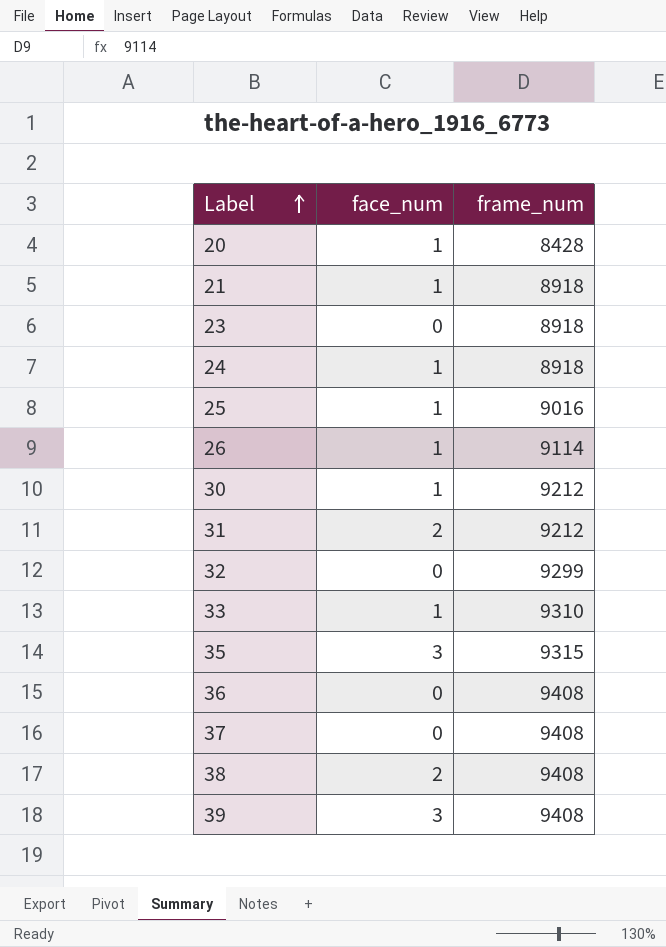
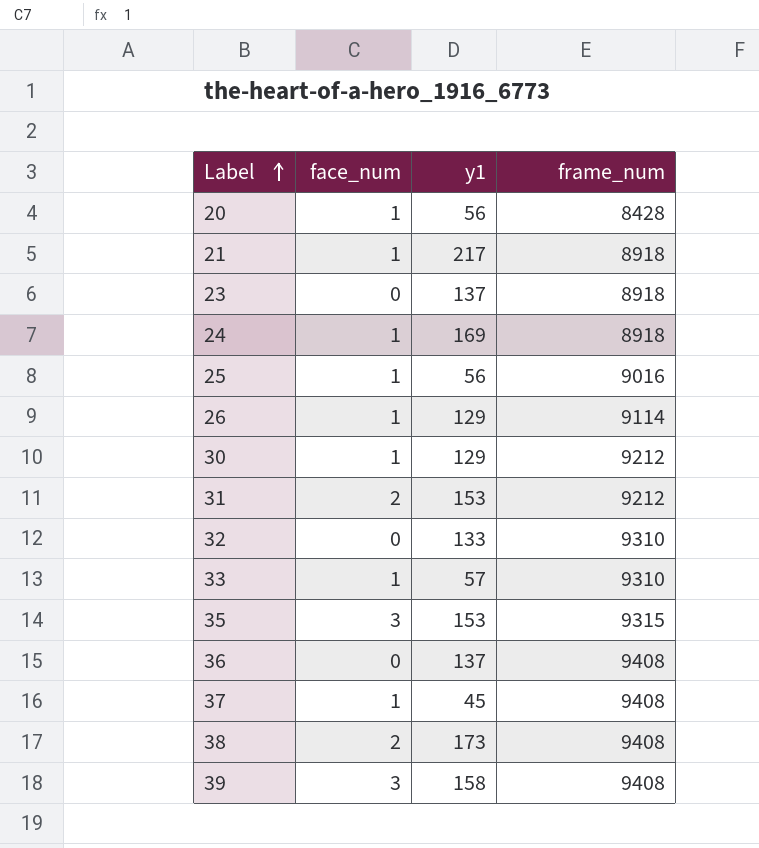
column y1 | position: none -> 3
32 | frame_num: 9299 -> 9310
37 | face_num: 0 -> 1

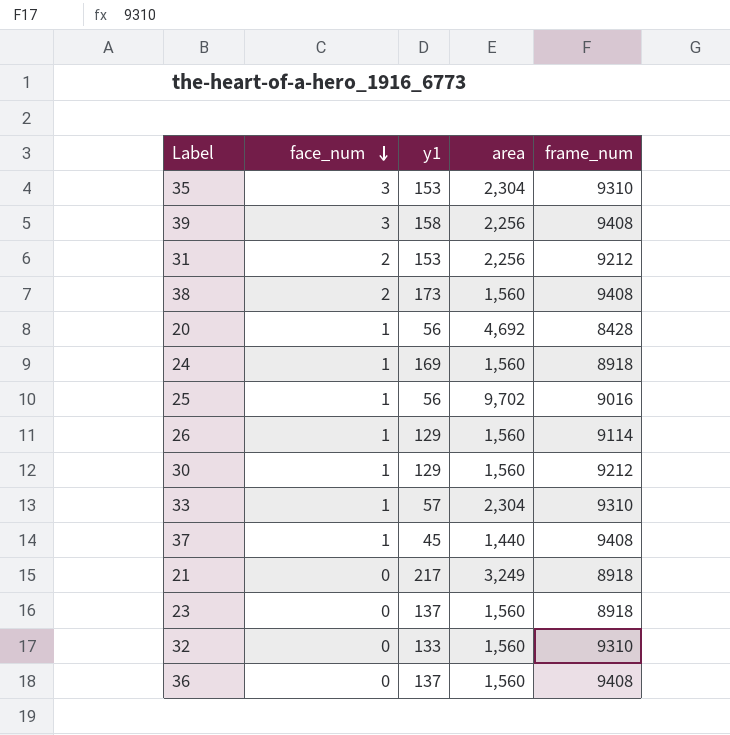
row order: Label ascending -> face_num descending
column area | position: none -> 4
35 | frame_num: 9315 -> 9310
21 | face_num: 1 -> 0

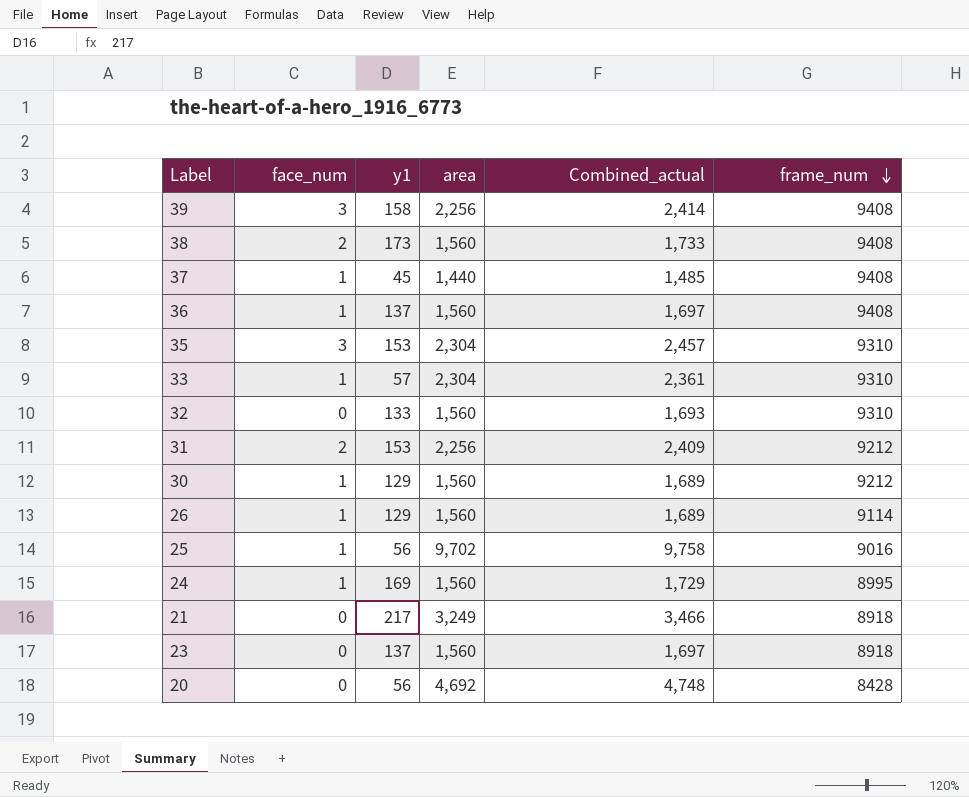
row order: face_num descending -> frame_num descending
column Combined_actual | formula: none -> [y1] + [area]
36 | face_num: 0 -> 1
24 | frame_num: 8918 -> 8995
20 | face_num: 1 -> 0

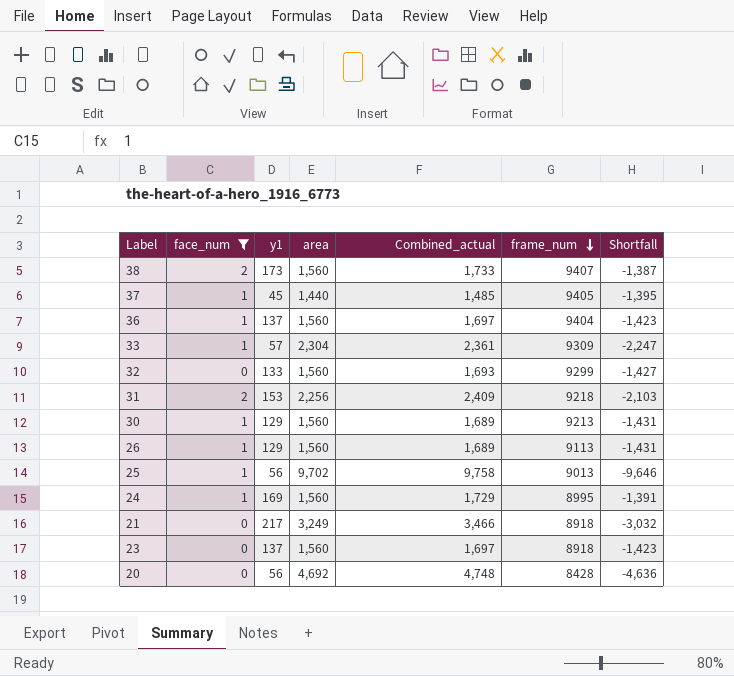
filter: none -> face_num != 3
column Shortfall | formula: none -> [y1] - [area]
38 | frame_num: 9408 -> 9407
37 | frame_num: 9408 -> 9405
36 | frame_num: 9408 -> 9404
33 | frame_num: 9310 -> 9309
32 | frame_num: 9310 -> 9299
31 | frame_num: 9212 -> 9218
30 | frame_num: 9212 -> 9213
26 | frame_num: 9114 -> 9113
25 | frame_num: 9016 -> 9013

